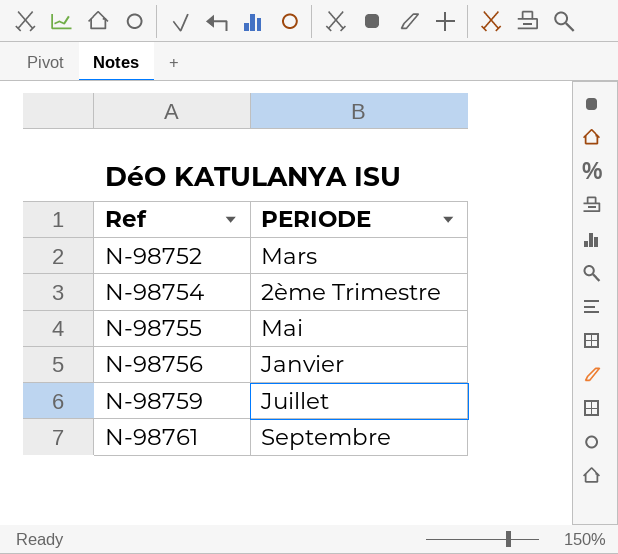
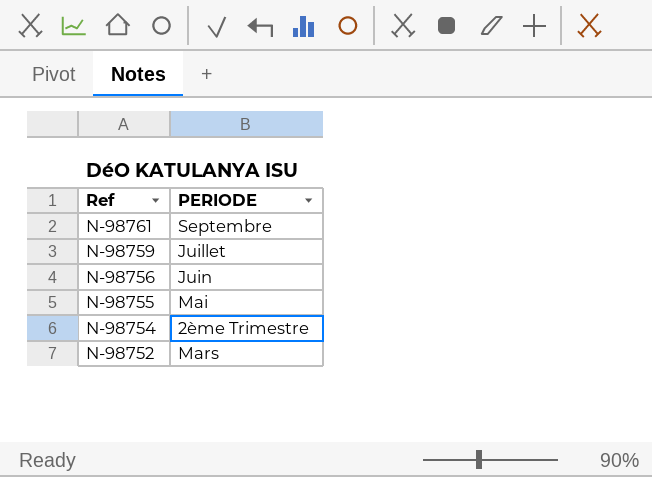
row order: Ref ascending -> Ref descending
N-98756 | PERIODE: Janvier -> Juin

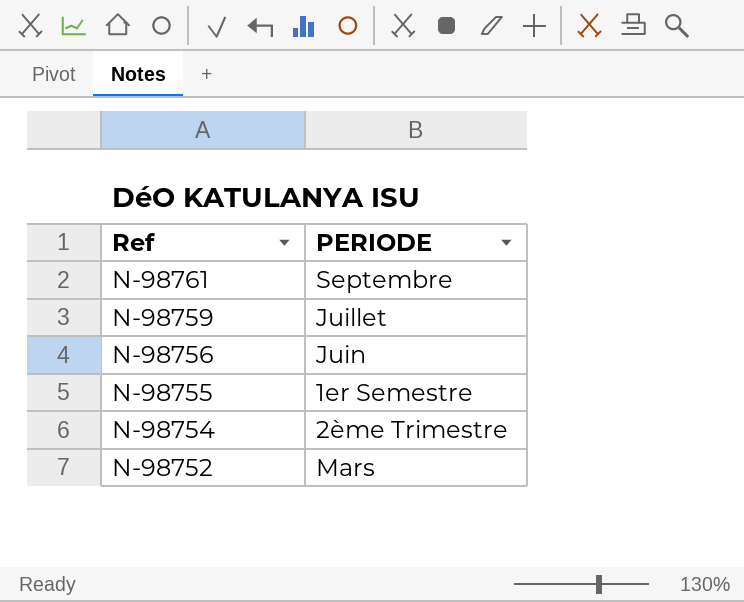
N-98755 | PERIODE: Mai -> 1er Semestre

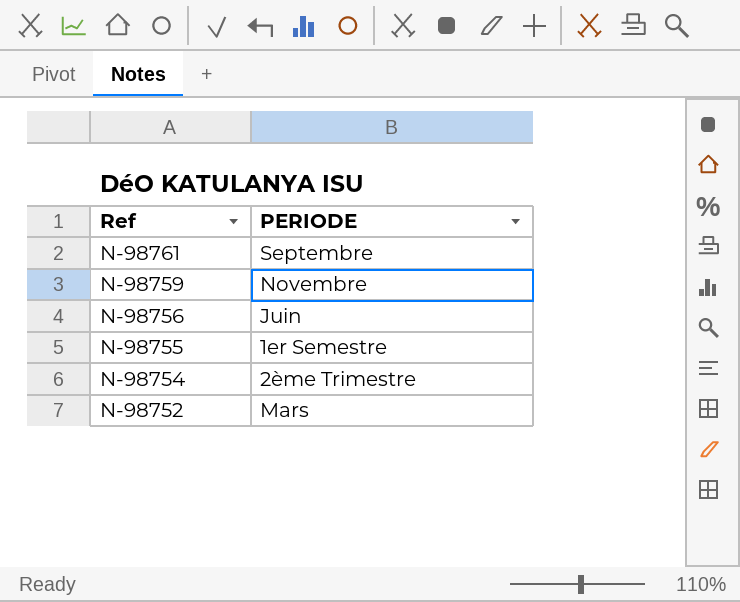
N-98759 | PERIODE: Juillet -> Novembre

